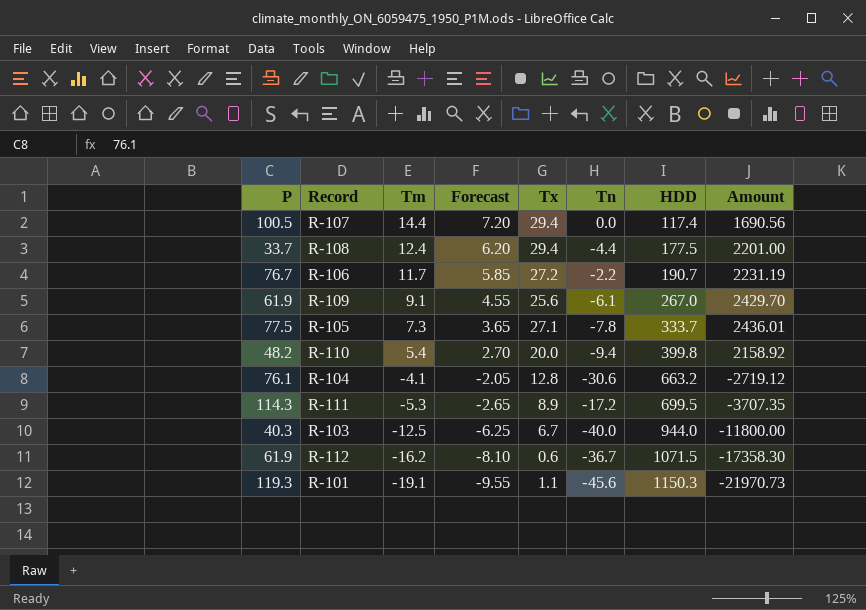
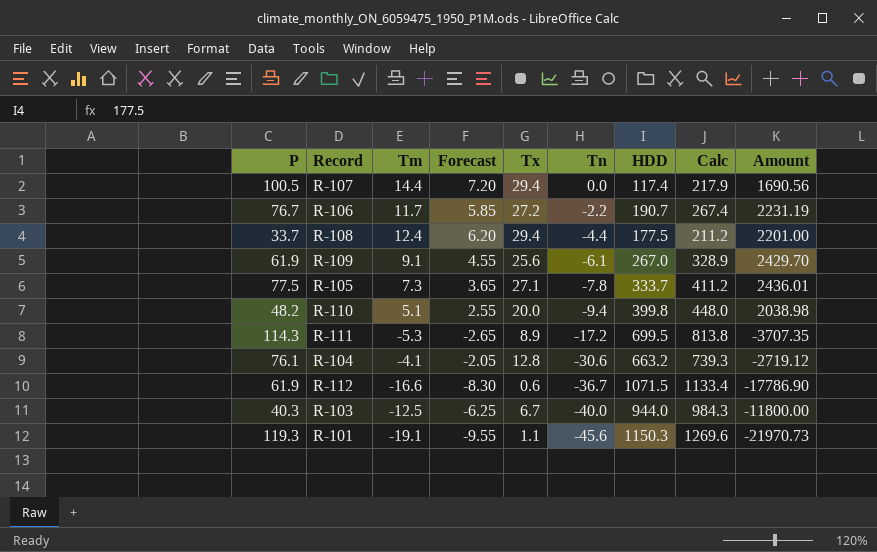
row order: Tm descending -> Tn descending
column Calc | formula: none -> [P] + [HDD]
R-110 | Tm: 5.4 -> 5.1
R-110 | Forecast: 2.70 -> 2.55
R-110 | Amount: 2158.92 -> 2038.98
R-112 | Tm: -16.2 -> -16.6
R-112 | Forecast: -8.10 -> -8.30
R-112 | Amount: -17358.30 -> -17786.90

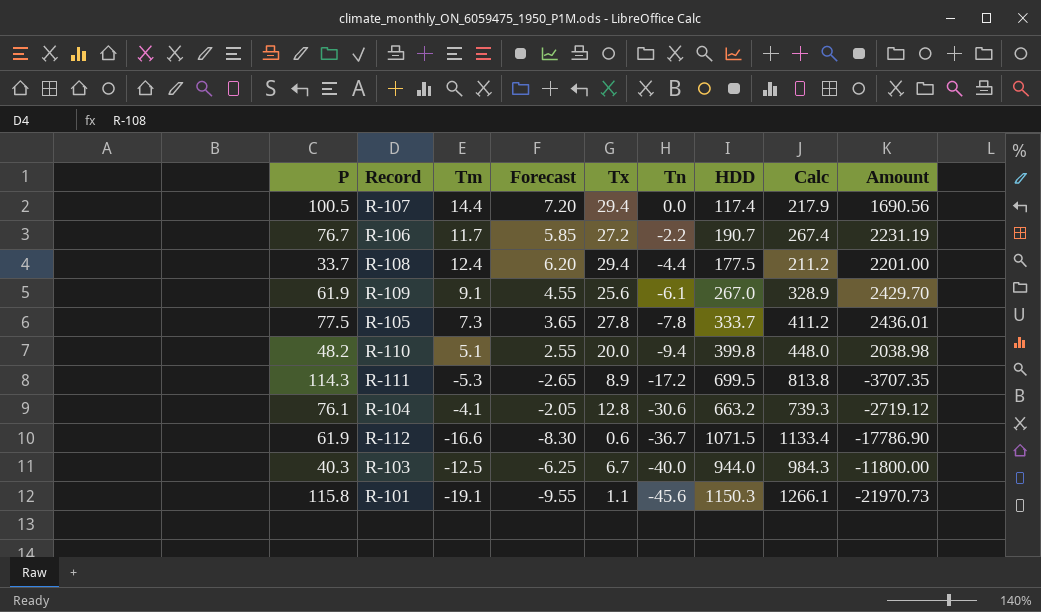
R-105 | Tx: 27.1 -> 27.8
R-101 | P: 119.3 -> 115.8
R-101 | Calc: 1269.6 -> 1266.1

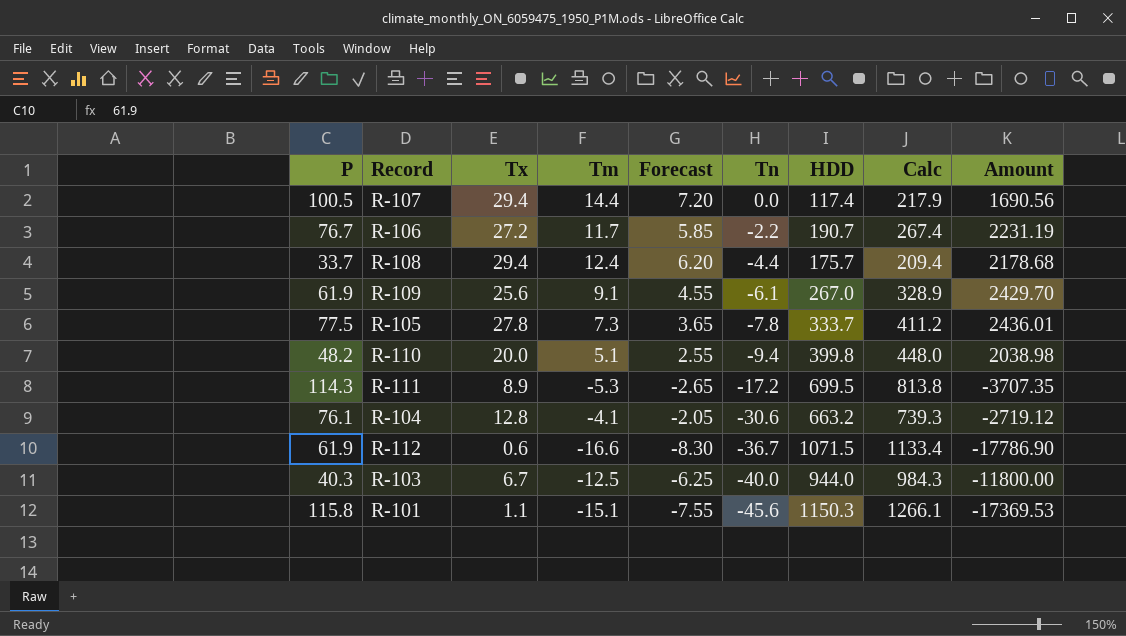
column Tx | position: 5 -> 3
R-108 | HDD: 177.5 -> 175.7
R-108 | Calc: 211.2 -> 209.4
R-108 | Amount: 2201.00 -> 2178.68
R-101 | Tm: -19.1 -> -15.1
R-101 | Forecast: -9.55 -> -7.55
R-101 | Amount: -21970.73 -> -17369.53

